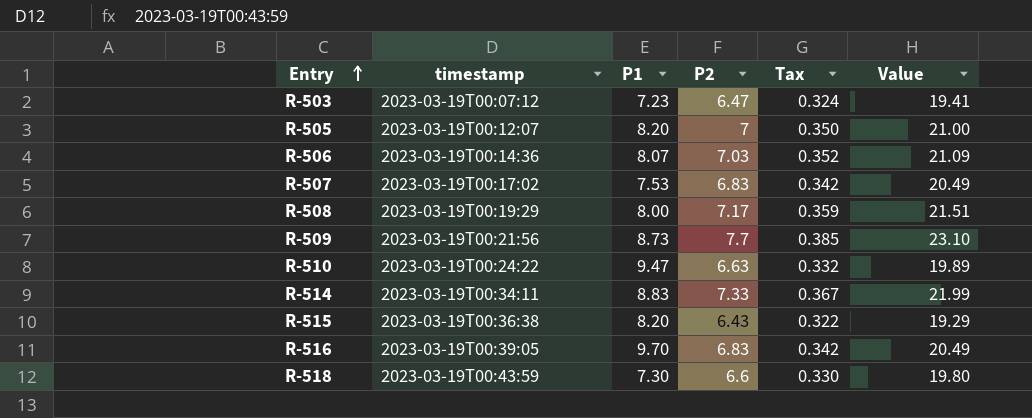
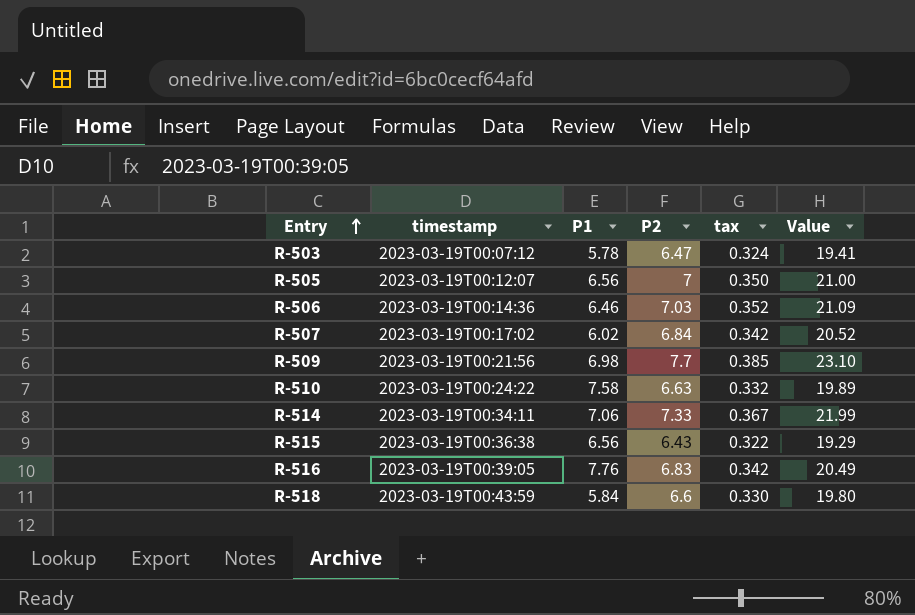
column name: Tax -> tax
row R-508: 2023-03-19T00:19:29 | 8.00 | 7.17 | 0.359 | 21.51 -> none
R-503 | P1: 7.23 -> 5.78
R-505 | P1: 8.20 -> 6.56
R-506 | P1: 8.07 -> 6.46
R-507 | P1: 7.53 -> 6.02
R-507 | P2: 6.83 -> 6.84
R-507 | Value: 20.49 -> 20.52
R-509 | P1: 8.73 -> 6.98
R-510 | P1: 9.47 -> 7.58
R-514 | P1: 8.83 -> 7.06
R-515 | P1: 8.20 -> 6.56
R-516 | P1: 9.70 -> 7.76
R-518 | P1: 7.30 -> 5.84

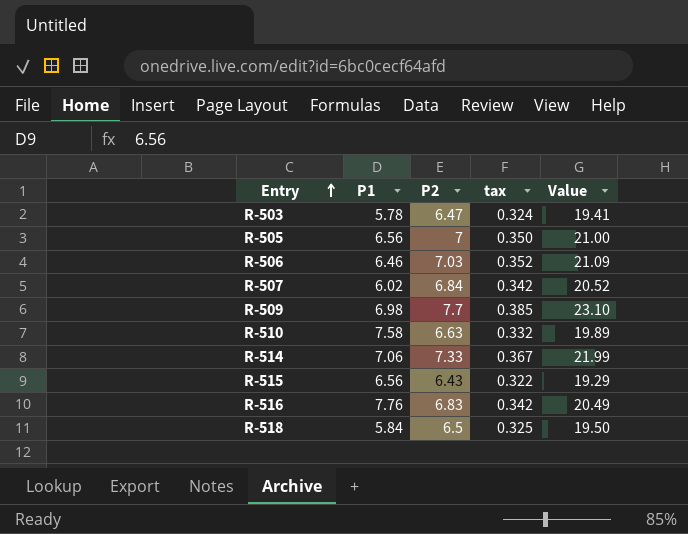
column timestamp | position: 2 -> none
R-518 | P2: 6.6 -> 6.5
R-518 | tax: 0.330 -> 0.325
R-518 | Value: 19.80 -> 19.50

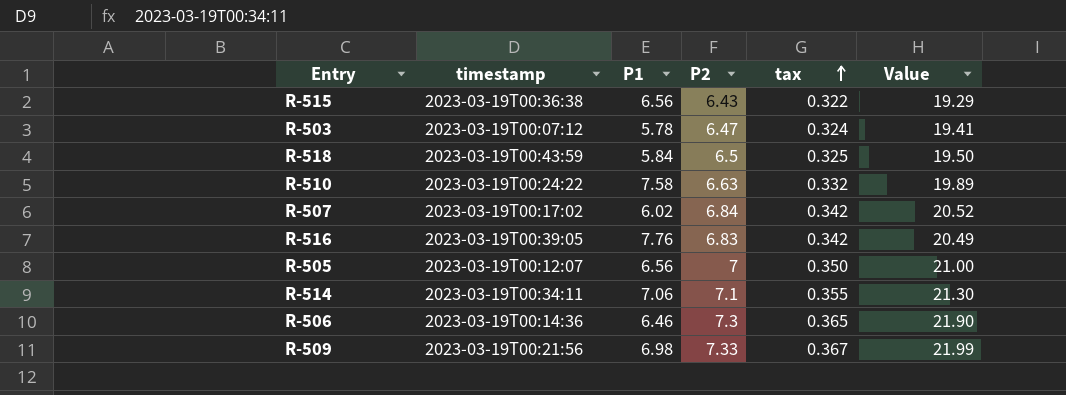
row order: Entry ascending -> tax ascending
column timestamp | position: none -> 2
R-514 | P2: 7.33 -> 7.1
R-514 | tax: 0.367 -> 0.355
R-514 | Value: 21.99 -> 21.30
R-506 | P2: 7.03 -> 7.3
R-506 | tax: 0.352 -> 0.365
R-506 | Value: 21.09 -> 21.90
R-509 | P2: 7.7 -> 7.33
R-509 | tax: 0.385 -> 0.367
R-509 | Value: 23.10 -> 21.99

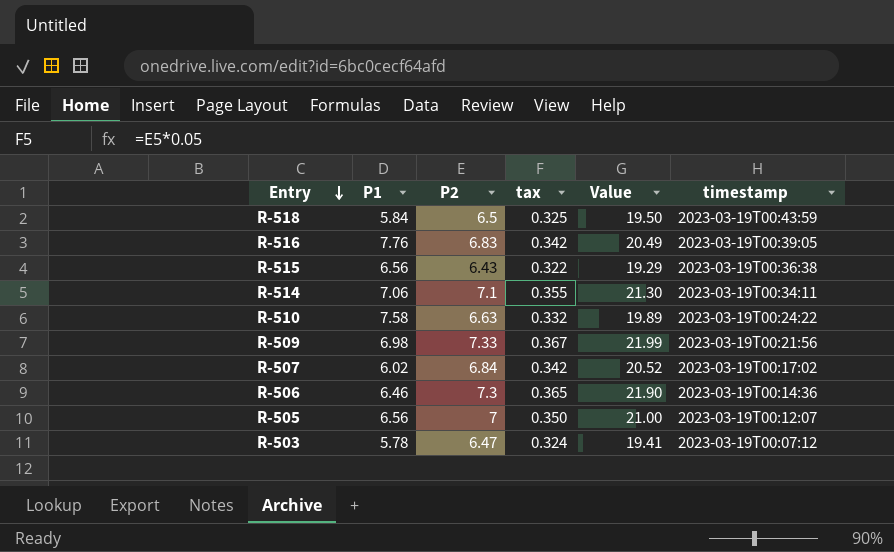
row order: tax ascending -> Entry descending
column timestamp | position: 2 -> 6

